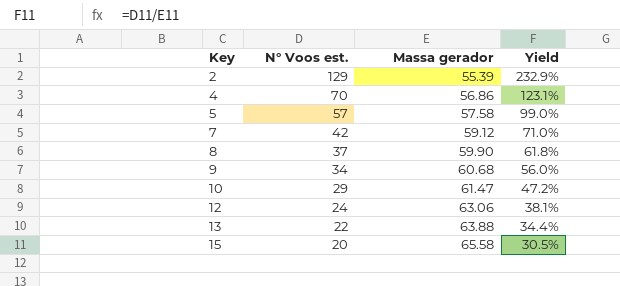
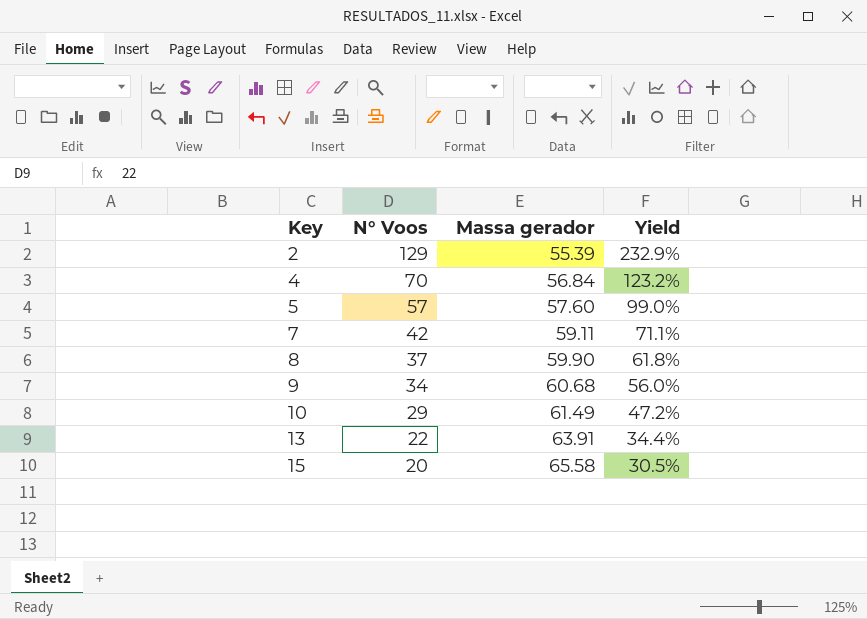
column name: N° Voos est. -> N° Voos
row 12: 24 | 63.06 | 38.1% -> none
4 | Massa gerador: 56.86 -> 56.84
4 | Yield: 123.1% -> 123.2%
5 | Massa gerador: 57.58 -> 57.60
7 | Massa gerador: 59.12 -> 59.11
7 | Yield: 71.0% -> 71.1%
10 | Massa gerador: 61.47 -> 61.49
13 | Massa gerador: 63.88 -> 63.91

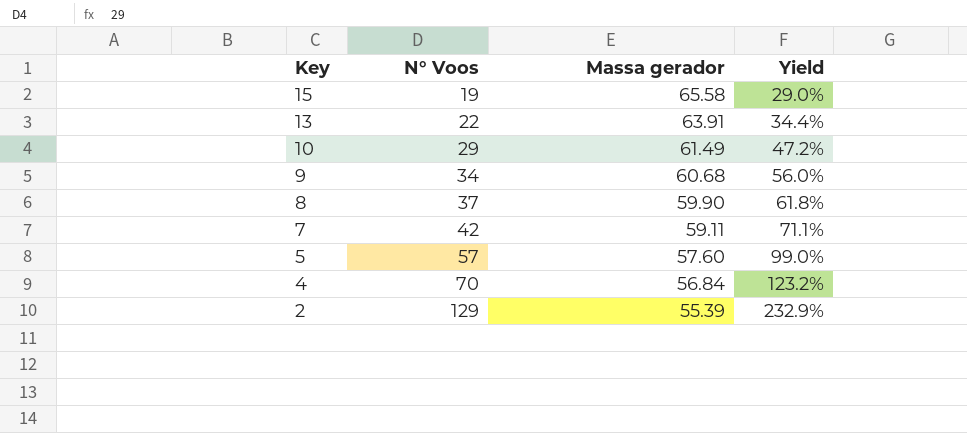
row order: Key ascending -> Key descending
15 | N° Voos: 20 -> 19
15 | Yield: 30.5% -> 29.0%

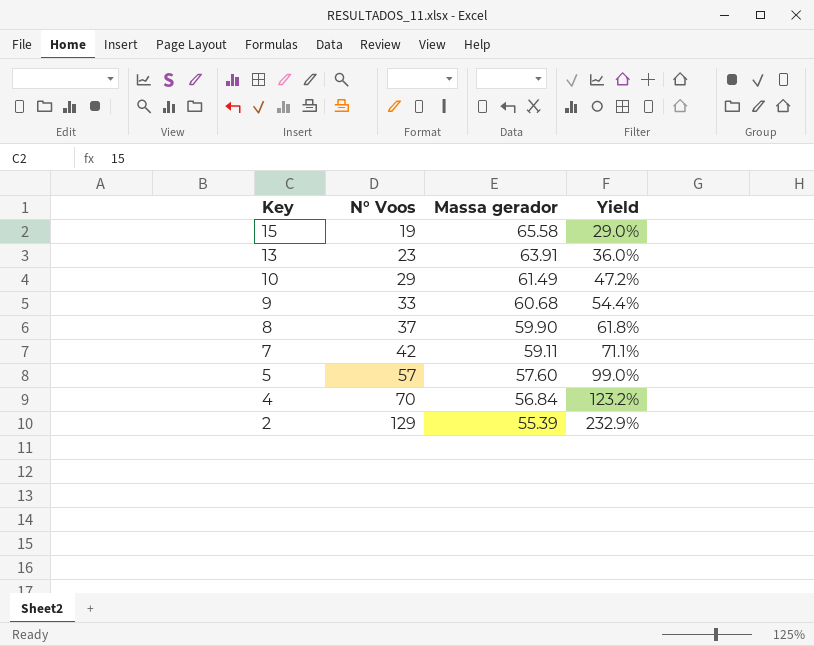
13 | N° Voos: 22 -> 23
13 | Yield: 34.4% -> 36.0%
9 | N° Voos: 34 -> 33
9 | Yield: 56.0% -> 54.4%

